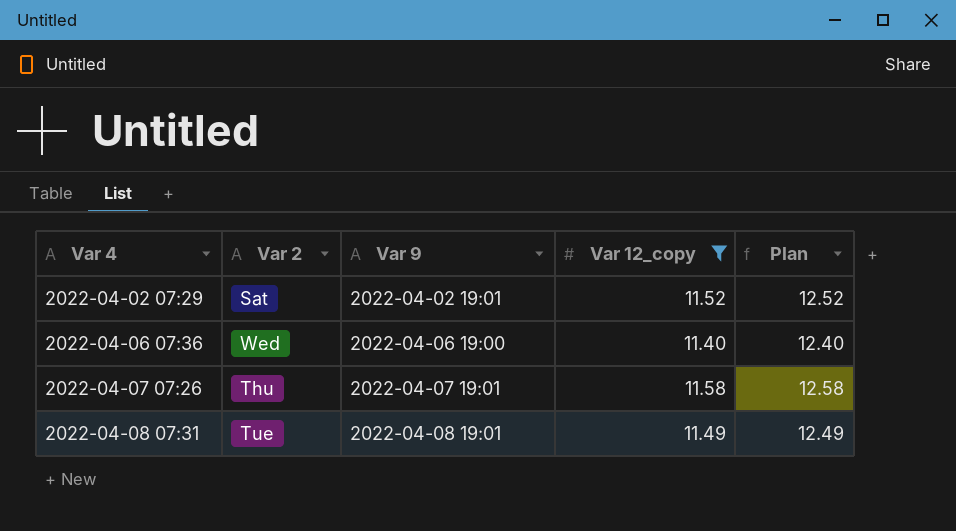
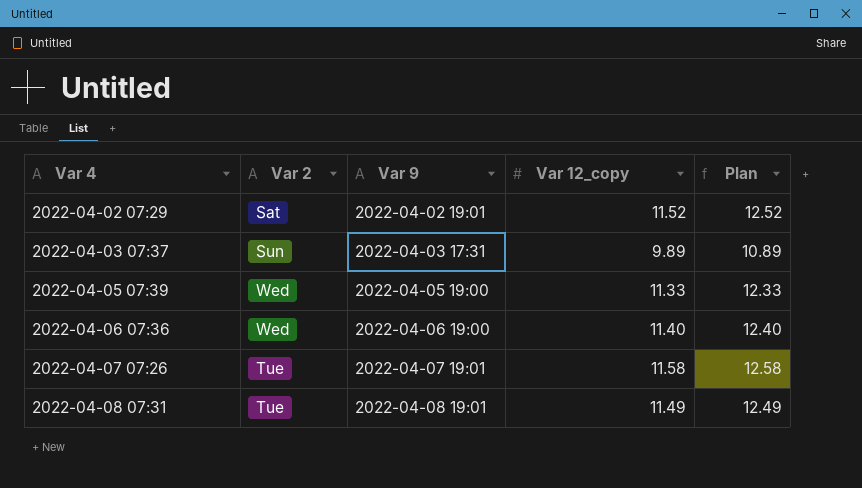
filter: Var 12_copy >= 11.40 -> none
2022-04-07 07:26 | Var 2: Thu -> Tue

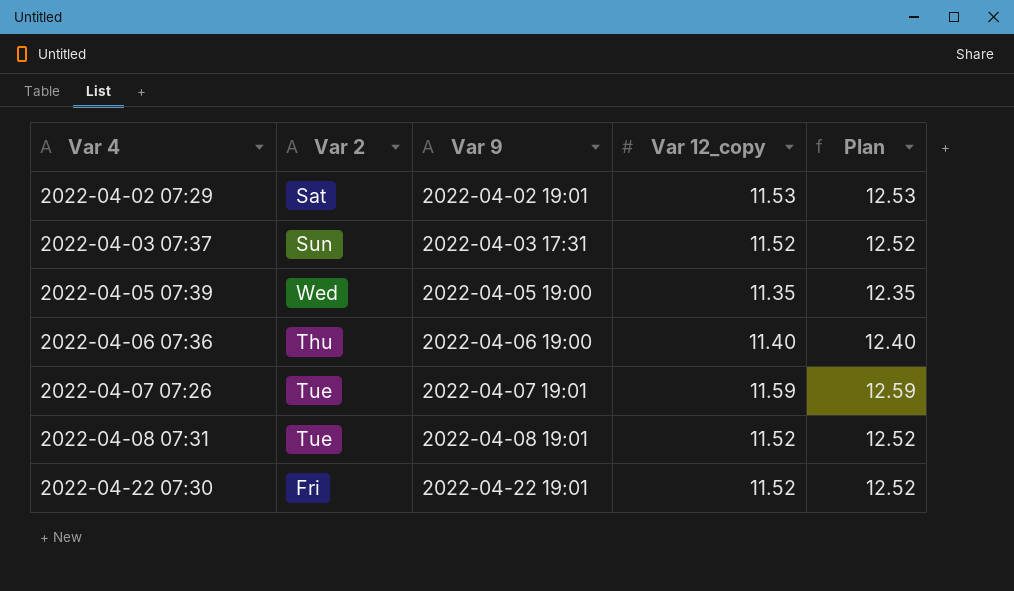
2022-04-02 07:29 | Var 12_copy: 11.52 -> 11.53
2022-04-02 07:29 | Plan: 12.52 -> 12.53
2022-04-03 07:37 | Var 12_copy: 9.89 -> 11.52
2022-04-03 07:37 | Plan: 10.89 -> 12.52
2022-04-05 07:39 | Var 12_copy: 11.33 -> 11.35
2022-04-05 07:39 | Plan: 12.33 -> 12.35
2022-04-06 07:36 | Var 2: Wed -> Thu
2022-04-07 07:26 | Var 12_copy: 11.58 -> 11.59
2022-04-07 07:26 | Plan: 12.58 -> 12.59
2022-04-08 07:31 | Var 12_copy: 11.49 -> 11.52
2022-04-08 07:31 | Plan: 12.49 -> 12.52
row 2022-04-22 07:30: none -> Fri | 2022-04-22 19:01 | 11.52 | 12.52

